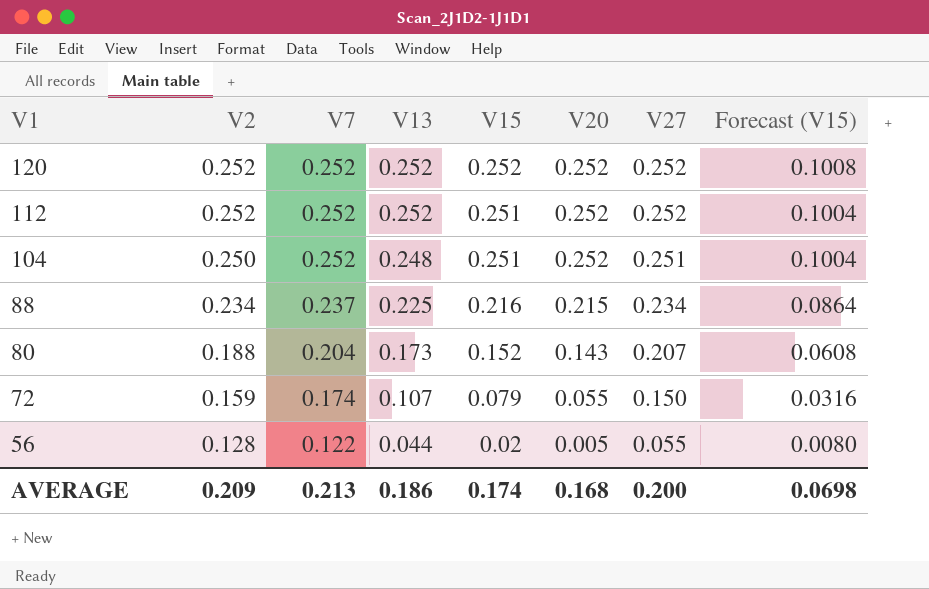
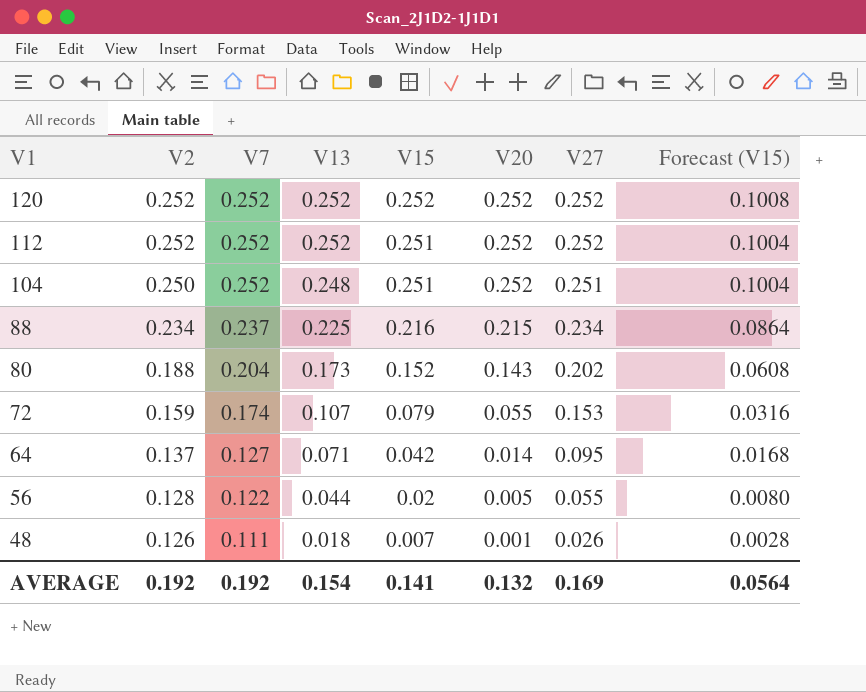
80 | V27: 0.207 -> 0.202
72 | V27: 0.150 -> 0.153
row 64: none -> 0.137 | 0.127 | 0.071 | 0.042 | 0.014 | 0.095 | 0.0168
row 48: none -> 0.126 | 0.111 | 0.018 | 0.007 | 0.001 | 0.026 | 0.0028
AVERAGE | V2: 0.209 -> 0.192
AVERAGE | V7: 0.213 -> 0.192
AVERAGE | V13: 0.186 -> 0.154
AVERAGE | V15: 0.174 -> 0.141
AVERAGE | V20: 0.168 -> 0.132
AVERAGE | V27: 0.200 -> 0.169
AVERAGE | Forecast (V15): 0.0698 -> 0.0564

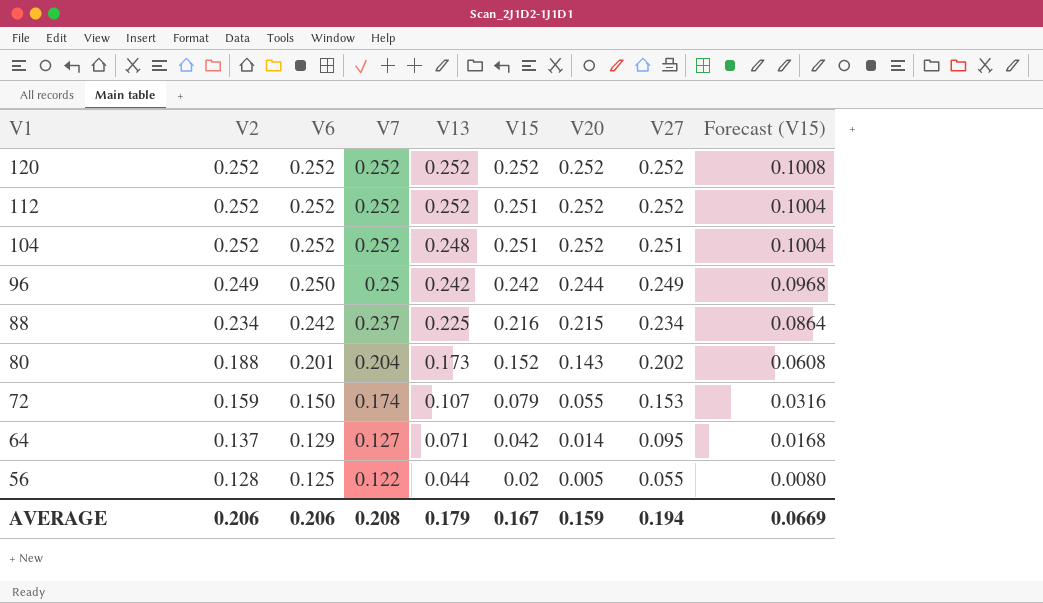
column V6 | position: none -> 3
row 48: 0.126 | 0.111 | 0.018 | 0.007 | 0.001 | 0.026 | 0.0028 -> none
104 | V2: 0.250 -> 0.252
row 96: none -> 0.249 | 0.250 | 0.25 | 0.242 | 0.242 | 0.244 | 0.249 | 0.0968
AVERAGE | V2: 0.192 -> 0.206
AVERAGE | V7: 0.192 -> 0.208
AVERAGE | V13: 0.154 -> 0.179
AVERAGE | V15: 0.141 -> 0.167
AVERAGE | V20: 0.132 -> 0.159
AVERAGE | V27: 0.169 -> 0.194
AVERAGE | Forecast (V15): 0.0564 -> 0.0669

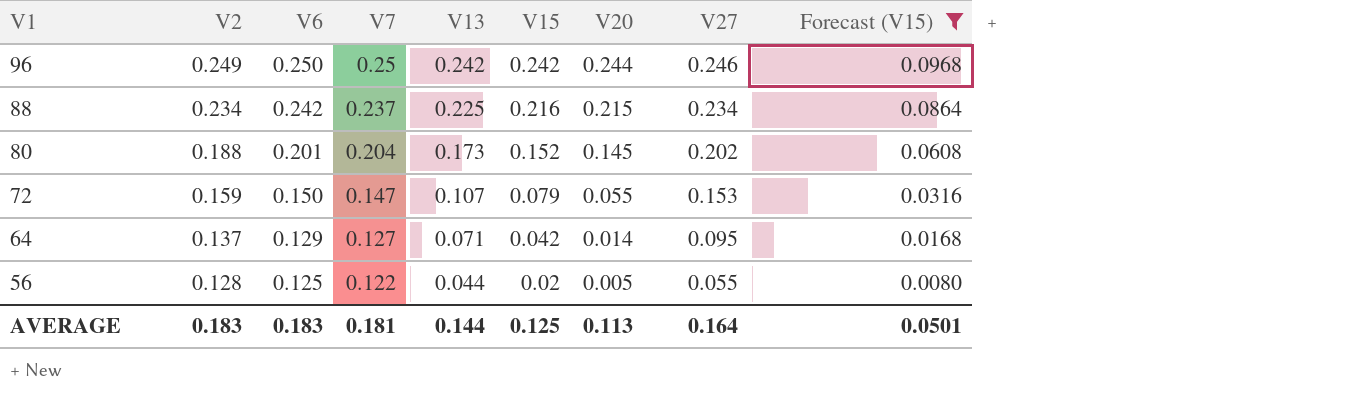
filter: none -> Forecast (V15) <= 0.0968
96 | V27: 0.249 -> 0.246
80 | V20: 0.143 -> 0.145
72 | V7: 0.174 -> 0.147
AVERAGE | V2: 0.206 -> 0.183
AVERAGE | V6: 0.206 -> 0.183
AVERAGE | V7: 0.208 -> 0.181
AVERAGE | V13: 0.179 -> 0.144
AVERAGE | V15: 0.167 -> 0.125
AVERAGE | V20: 0.159 -> 0.113
AVERAGE | V27: 0.194 -> 0.164
AVERAGE | Forecast (V15): 0.0669 -> 0.0501

